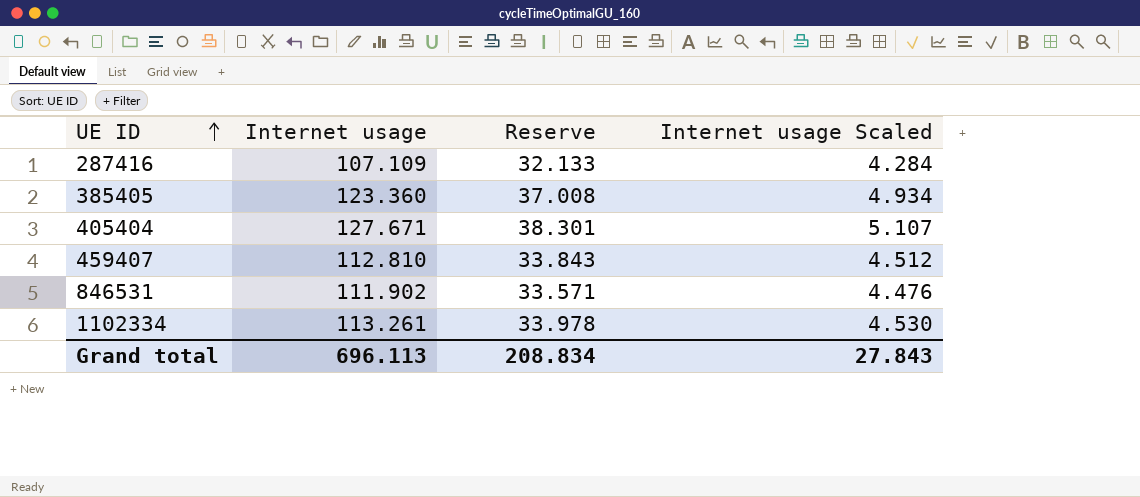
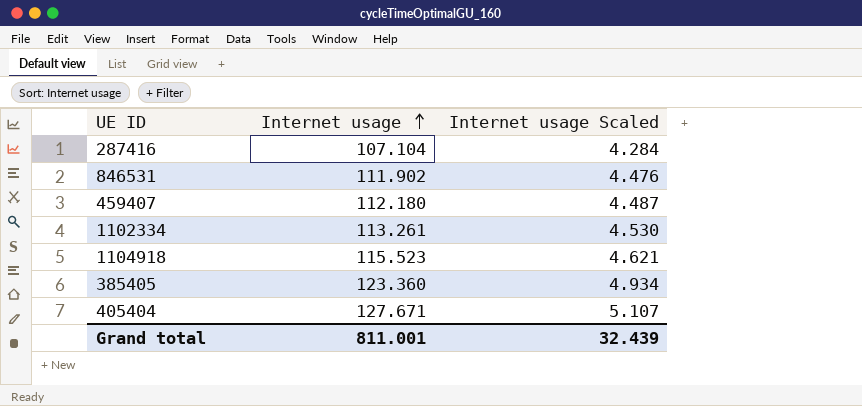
row order: UE ID ascending -> Internet usage ascending
column Reserve | formula: [Internet usage] * 0.3 -> none
287416 | Internet usage: 107.109 -> 107.104
459407 | Internet usage: 112.810 -> 112.180
459407 | Internet usage Scaled: 4.512 -> 4.487
row 1104918: none -> 115.523 | 4.621
Grand total | Internet usage: 696.113 -> 811.001
Grand total | Internet usage Scaled: 27.843 -> 32.439

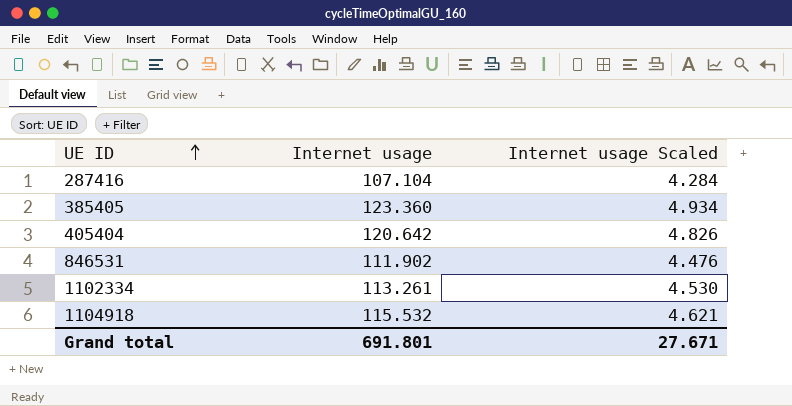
row order: Internet usage ascending -> UE ID ascending
row 459407: 112.180 | 4.487 -> none
405404 | Internet usage: 127.671 -> 120.642
405404 | Internet usage Scaled: 5.107 -> 4.826
1104918 | Internet usage: 115.523 -> 115.532
Grand total | Internet usage: 811.001 -> 691.801
Grand total | Internet usage Scaled: 32.439 -> 27.671

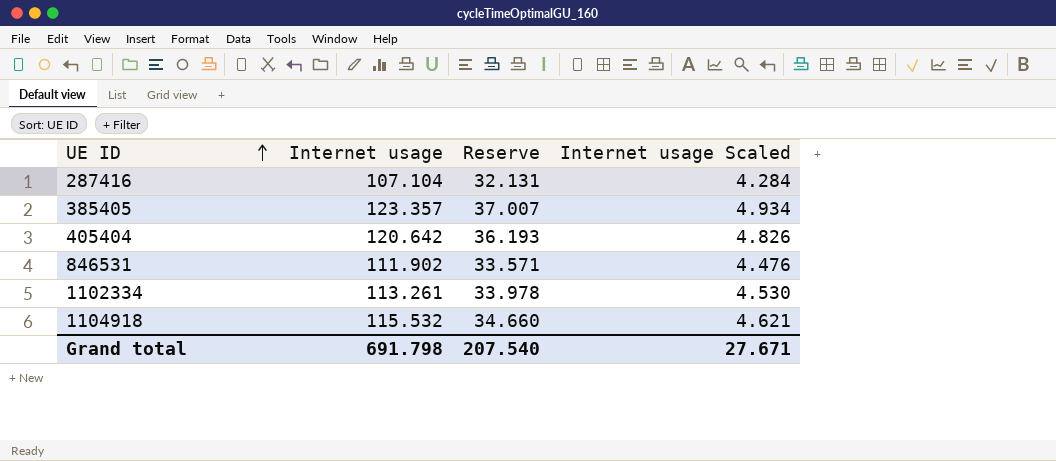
column Reserve | formula: none -> [Internet usage] * 0.3
385405 | Internet usage: 123.360 -> 123.357
Grand total | Internet usage: 691.801 -> 691.798

